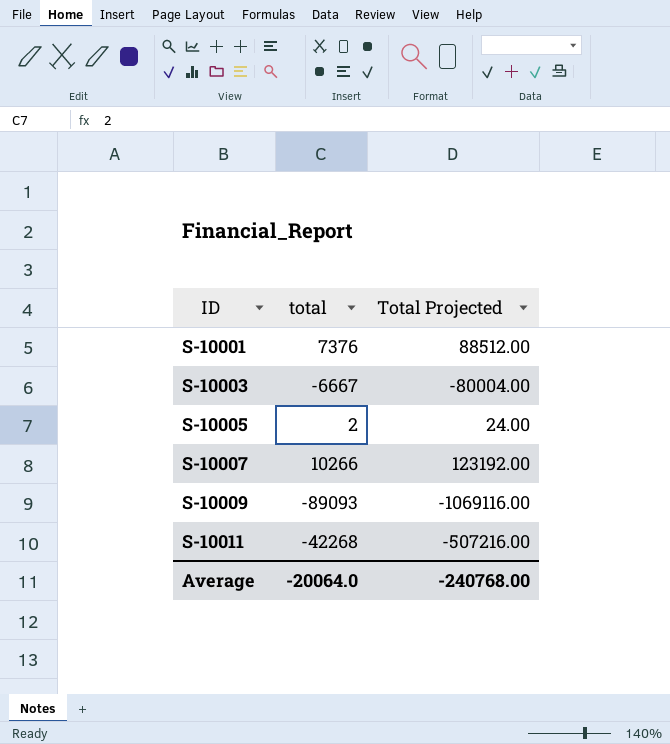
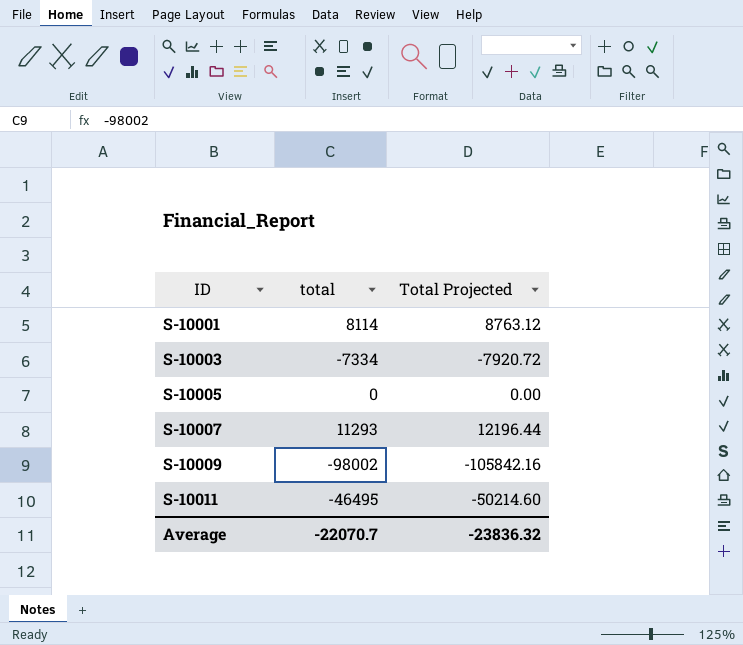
column Total Projected | formula: [total] * 12 -> [total] * 1.08
S-10001 | total: 7376 -> 8114
S-10003 | total: -6667 -> -7334
S-10005 | total: 2 -> 0
S-10007 | total: 10266 -> 11293
S-10009 | total: -89093 -> -98002
S-10011 | total: -42268 -> -46495
Average | total: -20064.0 -> -22070.7
Average | Total Projected: -240768.00 -> -23836.32

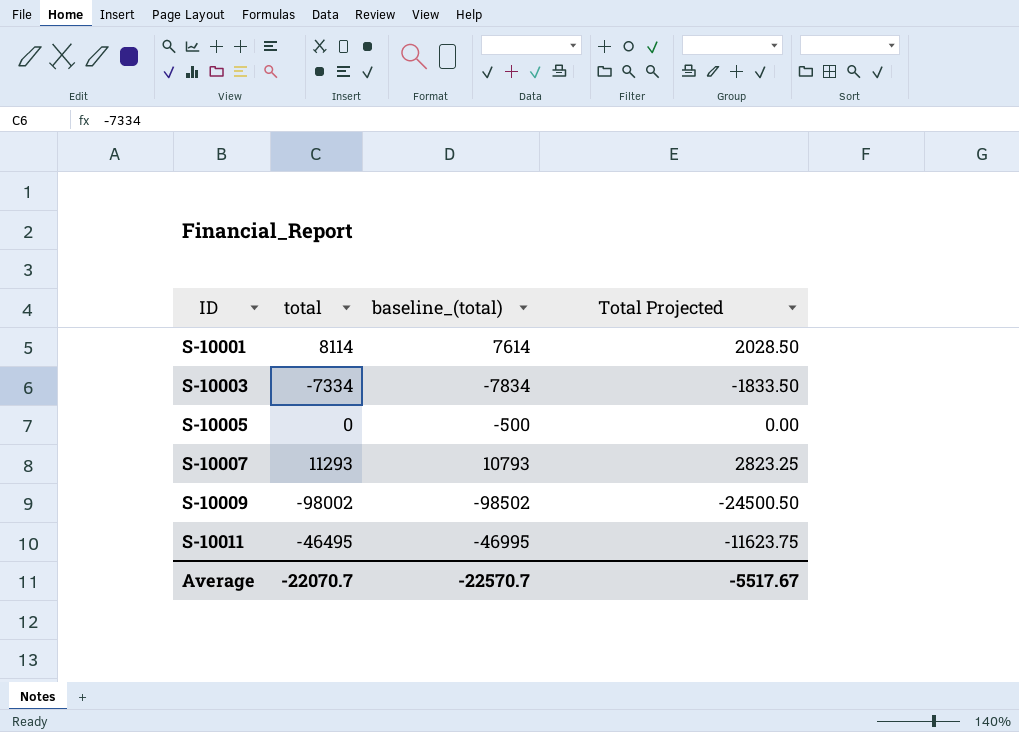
column baseline_(total) | formula: none -> [total] - 500
column Total Projected | formula: [total] * 1.08 -> [total] * 0.25
Average | Total Projected: -23836.32 -> -5517.67

